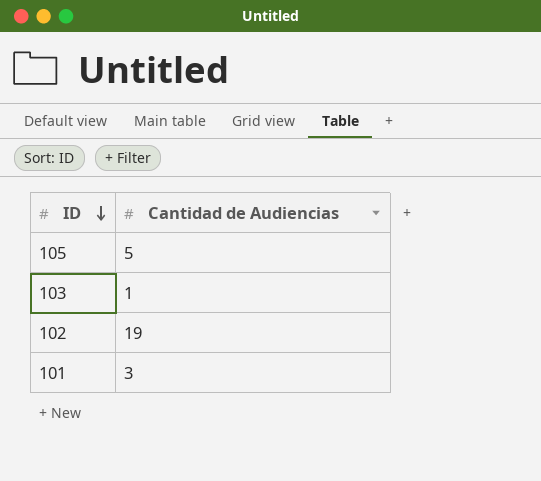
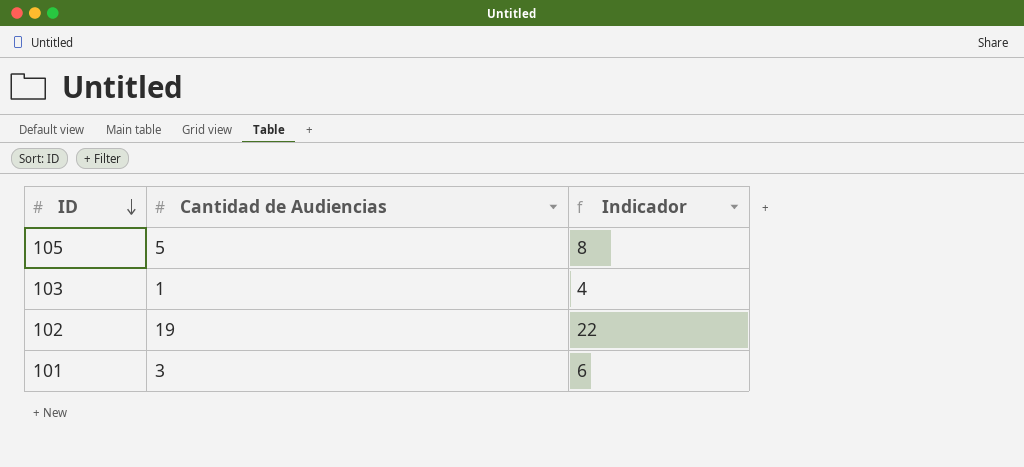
column Indicador | formula: none -> [Cantidad de Audiencias] + 3

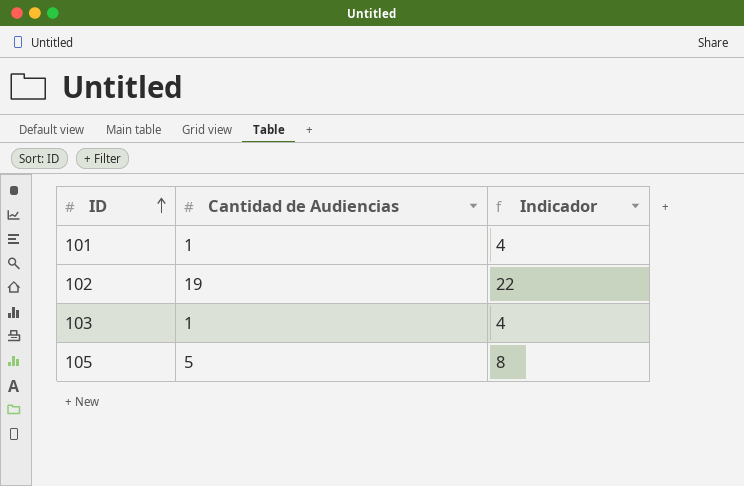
row order: ID descending -> ID ascending
101 | Cantidad de Audiencias: 3 -> 1
101 | Indicador: 6 -> 4

